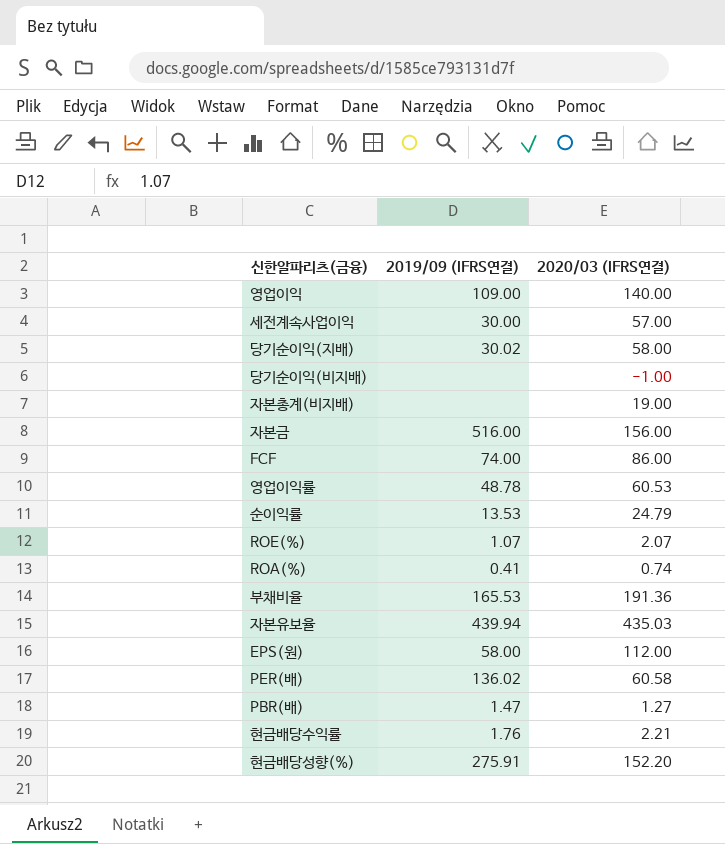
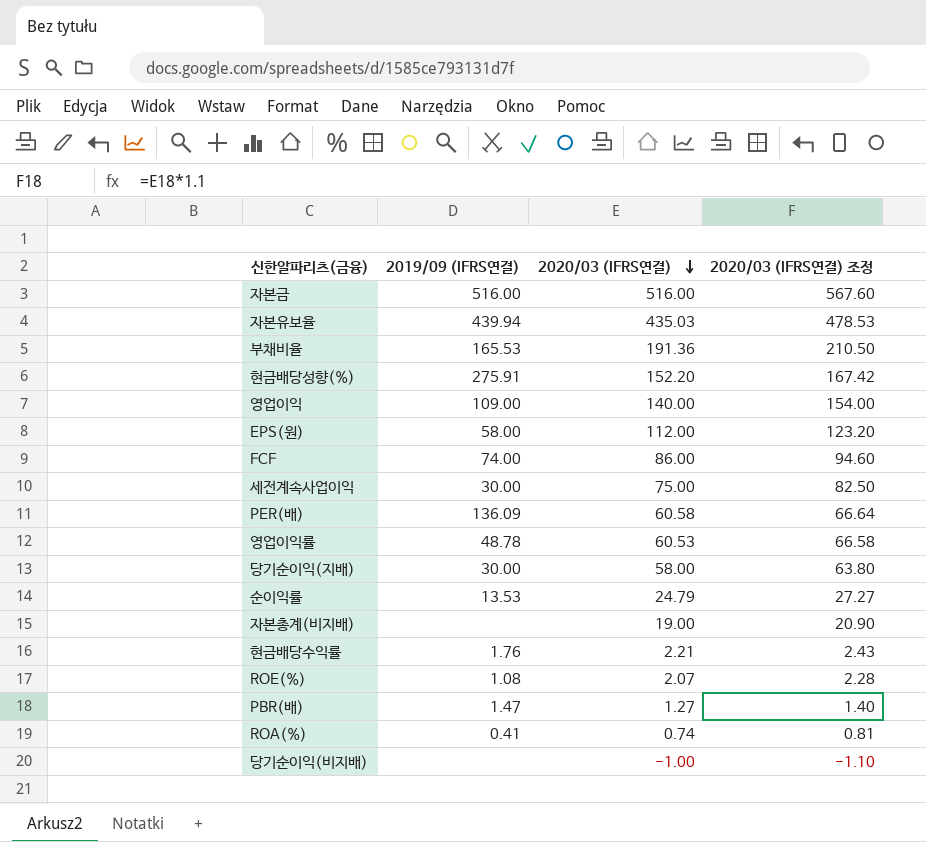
row order: none -> 2020/03 (IFRS연결) descending
column 2020/03 (IFRS연결) 조정 | formula: none -> [2020/03 (IFRS연결)] * 1.1
자본금 | 2020/03 (IFRS연결): 156.00 -> 516.00
세전계속사업이익 | 2020/03 (IFRS연결): 57.00 -> 75.00
PER(배) | 2019/09 (IFRS연결): 136.02 -> 136.09
당기순이익(지배) | 2019/09 (IFRS연결): 30.02 -> 30.00
ROE(%) | 2019/09 (IFRS연결): 1.07 -> 1.08

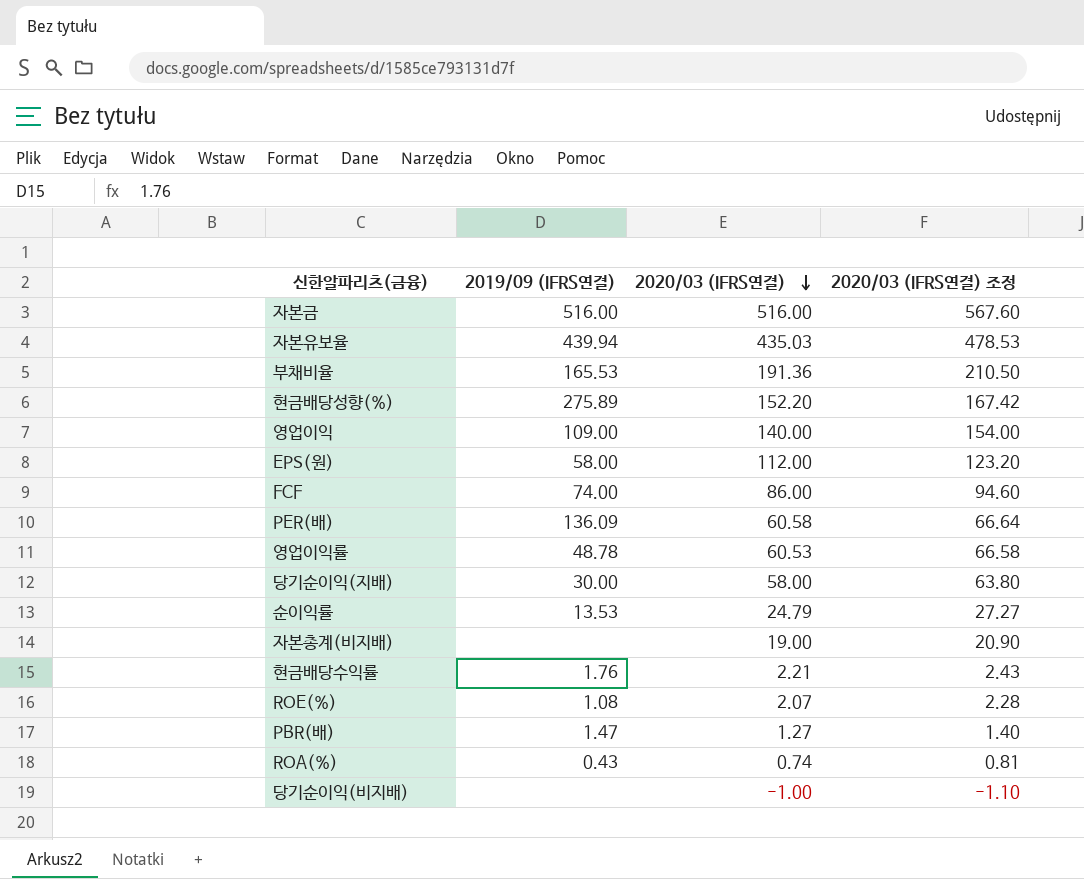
row 세전계속사업이익: 30.00 | 75.00 | 82.50 -> none
현금배당성향(%) | 2019/09 (IFRS연결): 275.91 -> 275.89
ROA(%) | 2019/09 (IFRS연결): 0.41 -> 0.43

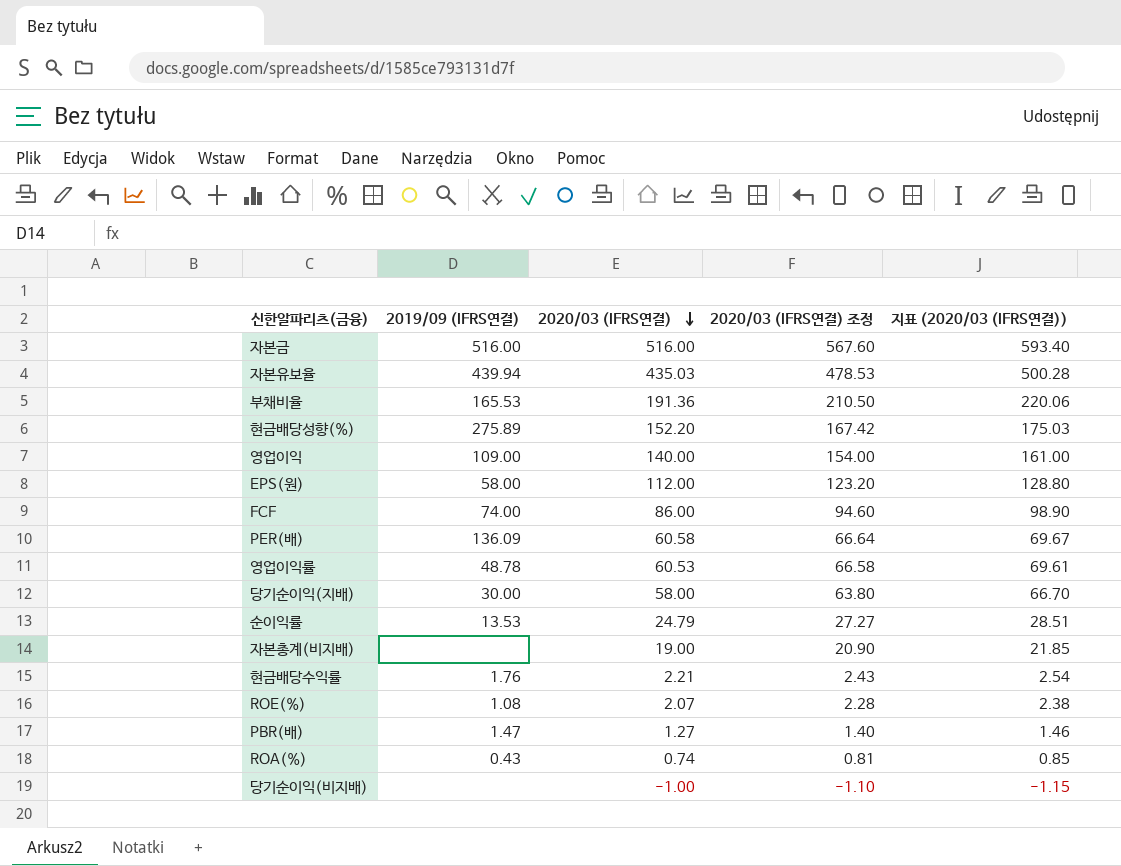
column 지표 (2020/03 (IFRS연결)) | formula: none -> [2020/03 (IFRS연결)] * 1.15

